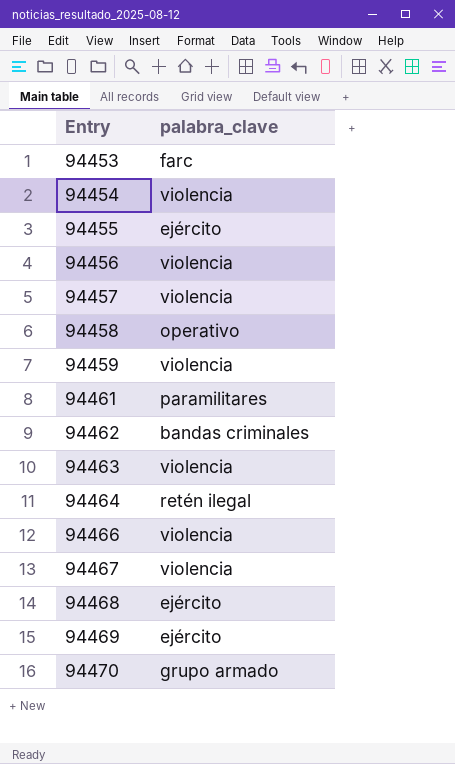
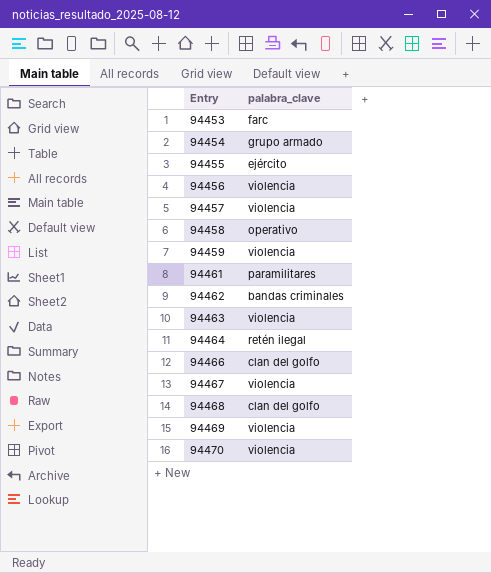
94454 | palabra_clave: violencia -> grupo armado
94466 | palabra_clave: violencia -> clan del golfo
94468 | palabra_clave: ejército -> clan del golfo
94469 | palabra_clave: ejército -> violencia
94470 | palabra_clave: grupo armado -> violencia

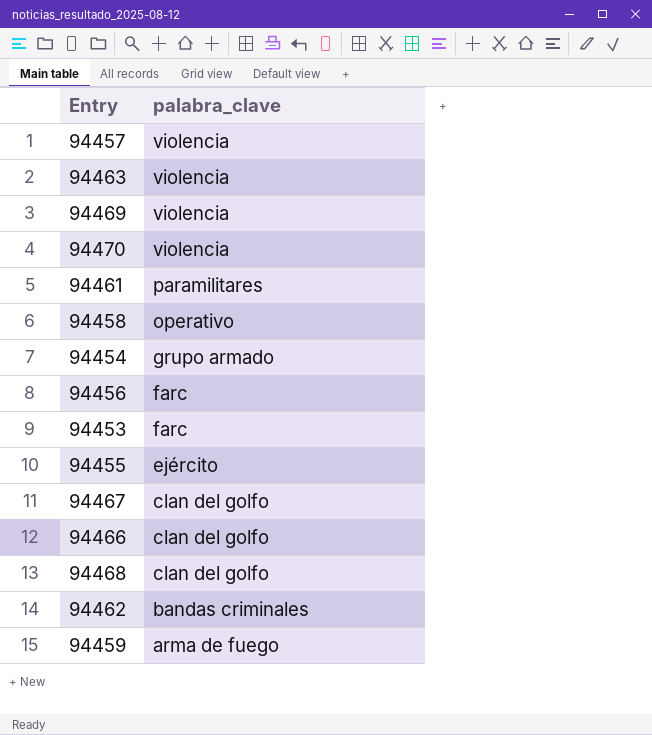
row order: Entry ascending -> palabra_clave descending
row 94464: retén ilegal -> none
94456 | palabra_clave: violencia -> farc
94467 | palabra_clave: violencia -> clan del golfo
94459 | palabra_clave: violencia -> arma de fuego

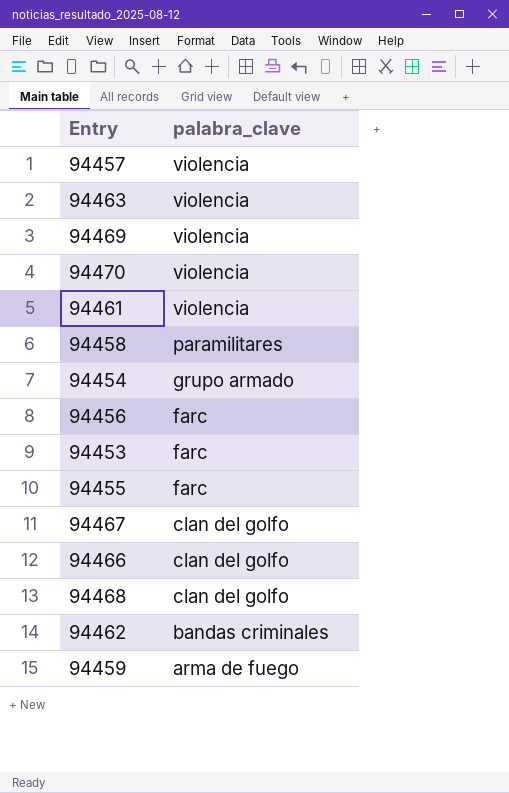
94461 | palabra_clave: paramilitares -> violencia
94458 | palabra_clave: operativo -> paramilitares
94455 | palabra_clave: ejército -> farc

